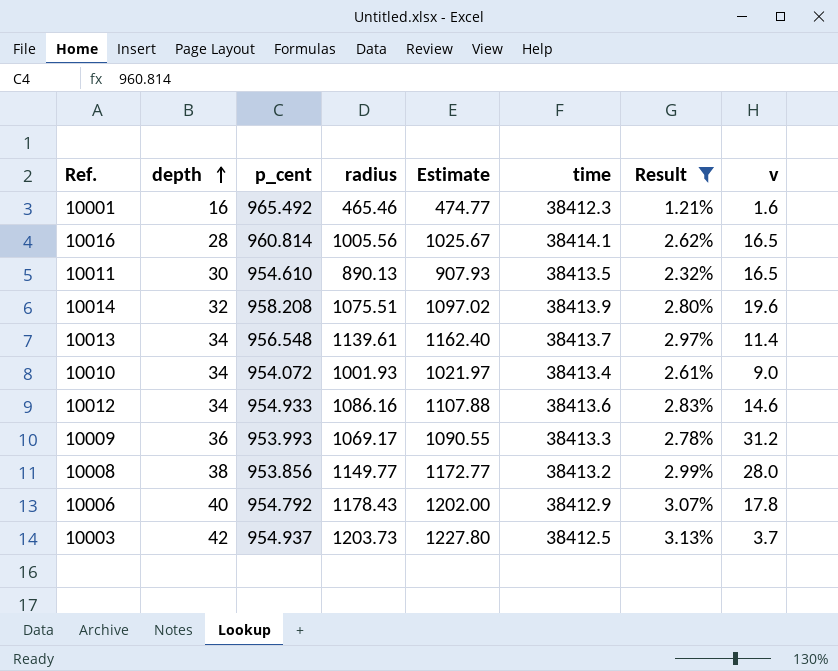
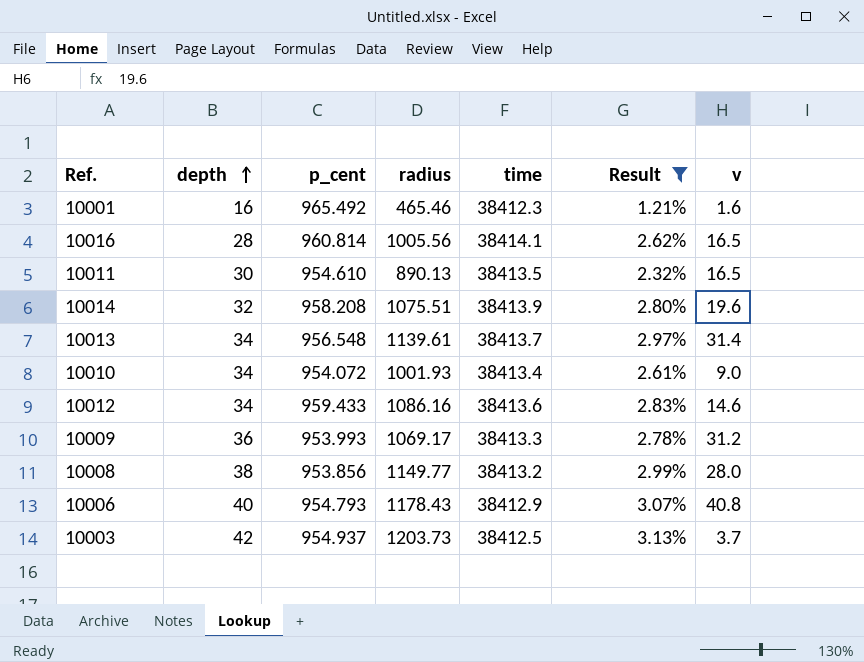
column Estimate | formula: [radius] * 1.02 -> none
10013 | v: 11.4 -> 31.4
10012 | p_cent: 954.933 -> 959.433
10006 | p_cent: 954.792 -> 954.793
10006 | v: 17.8 -> 40.8

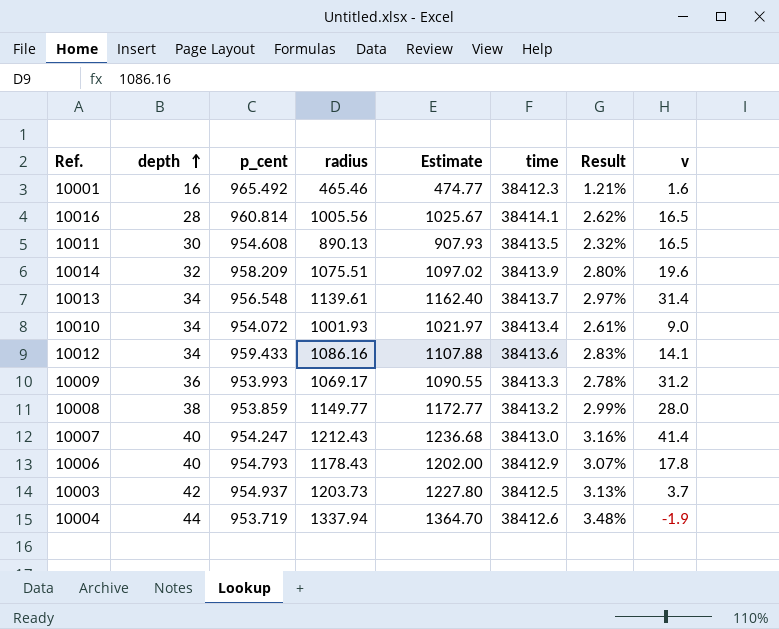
filter: Result <= 3.13% -> none
column Estimate | formula: none -> [radius] * 1.02
10011 | p_cent: 954.610 -> 954.608
10014 | p_cent: 958.208 -> 958.209
10012 | v: 14.6 -> 14.1
10008 | p_cent: 953.856 -> 953.859
10006 | v: 40.8 -> 17.8

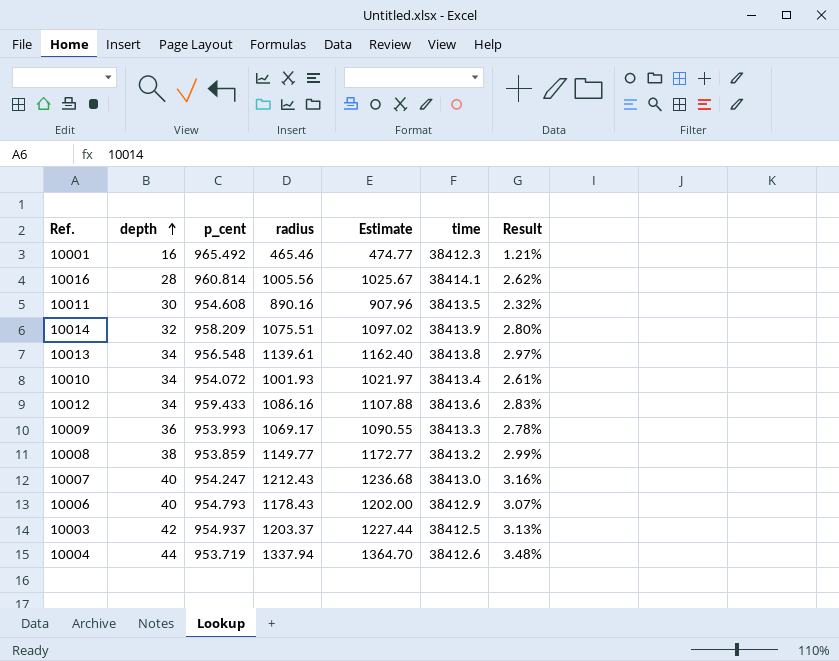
column v | position: 8 -> none
10011 | radius: 890.13 -> 890.16
10011 | Estimate: 907.93 -> 907.96
10013 | time: 38413.7 -> 38413.8
10003 | radius: 1203.73 -> 1203.37
10003 | Estimate: 1227.80 -> 1227.44

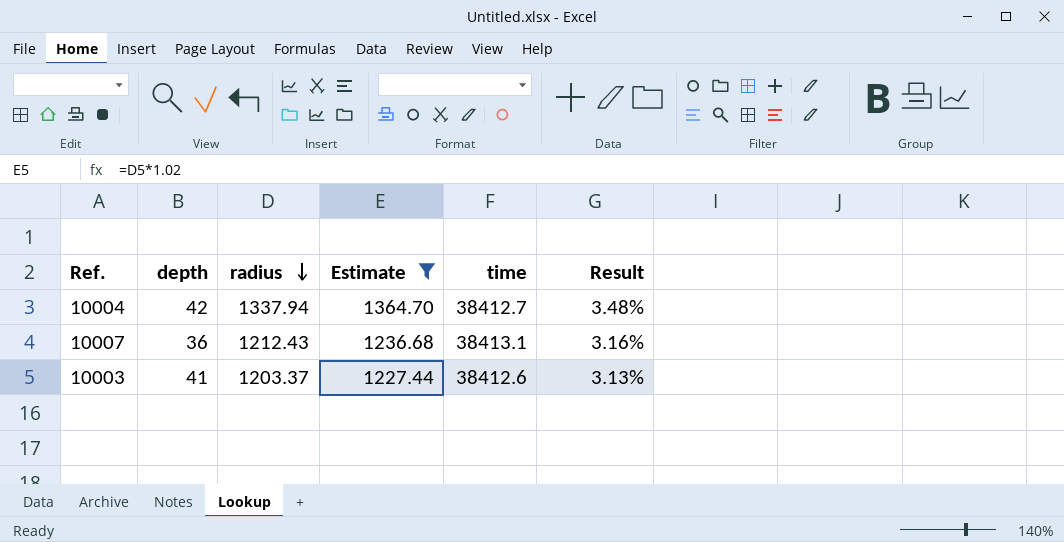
filter: none -> Estimate >= 1227.44
row order: depth ascending -> radius descending
column p_cent | position: 3 -> none
10004 | depth: 44 -> 42
10004 | time: 38412.6 -> 38412.7
10007 | depth: 40 -> 36
10007 | time: 38413.0 -> 38413.1
10003 | depth: 42 -> 41
10003 | time: 38412.5 -> 38412.6

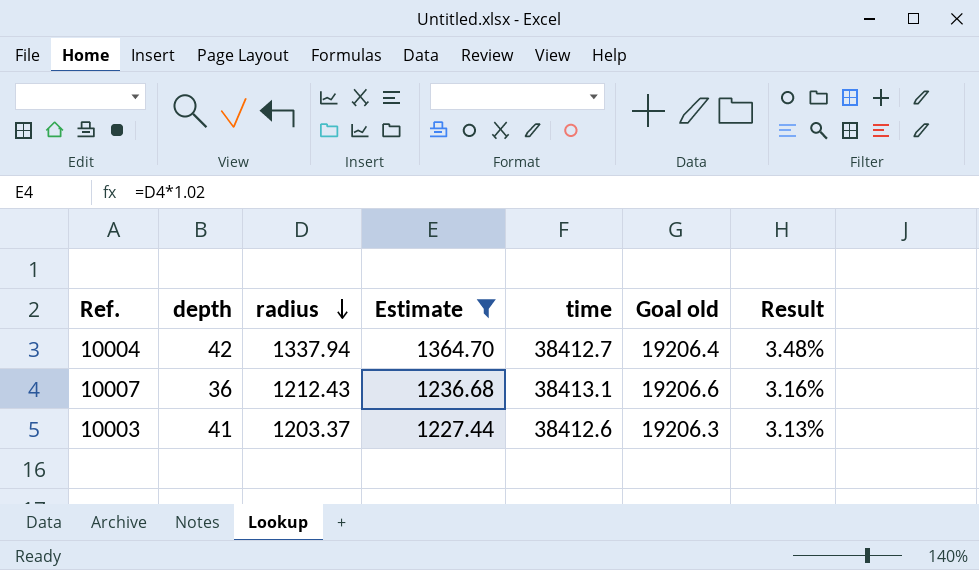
column Goal old | formula: none -> [time] * 0.5

